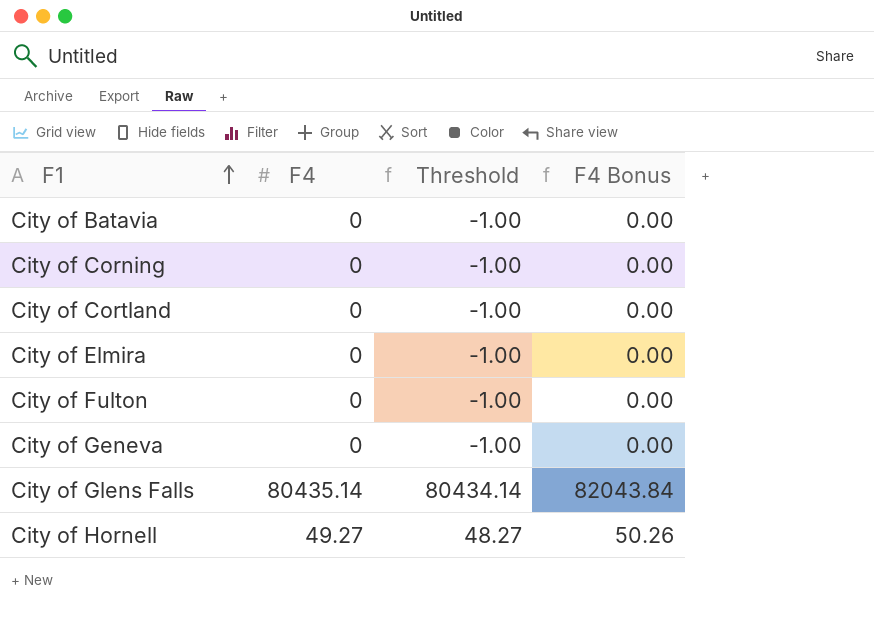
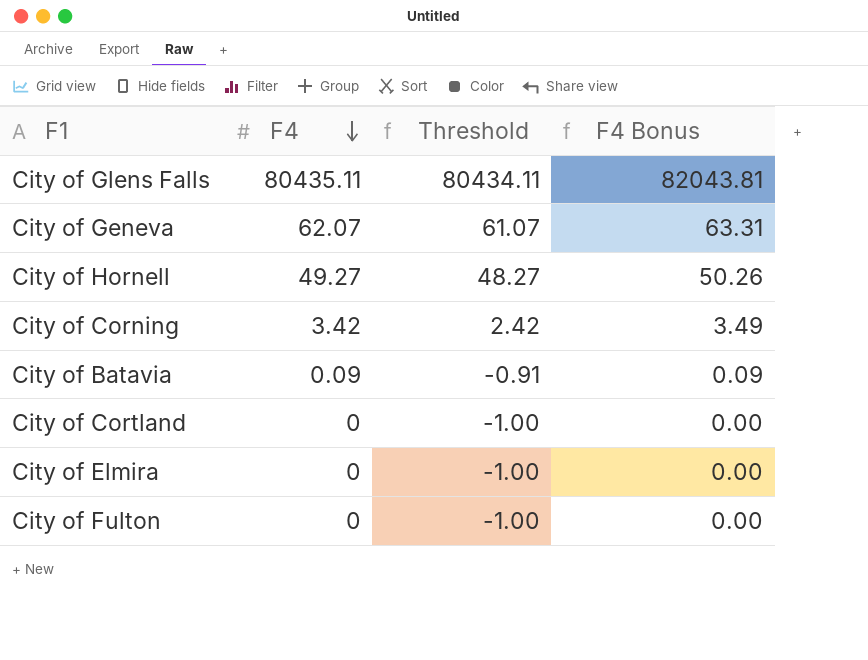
row order: F1 ascending -> F4 descending
City of Glens Falls | F4: 80435.14 -> 80435.11
City of Glens Falls | Threshold: 80434.14 -> 80434.11
City of Glens Falls | F4 Bonus: 82043.84 -> 82043.81
City of Geneva | F4: 0 -> 62.07
City of Geneva | Threshold: -1.00 -> 61.07
City of Geneva | F4 Bonus: 0.00 -> 63.31
City of Corning | F4: 0 -> 3.42
City of Corning | Threshold: -1.00 -> 2.42
City of Corning | F4 Bonus: 0.00 -> 3.49
City of Batavia | F4: 0 -> 0.09
City of Batavia | Threshold: -1.00 -> -0.91
City of Batavia | F4 Bonus: 0.00 -> 0.09

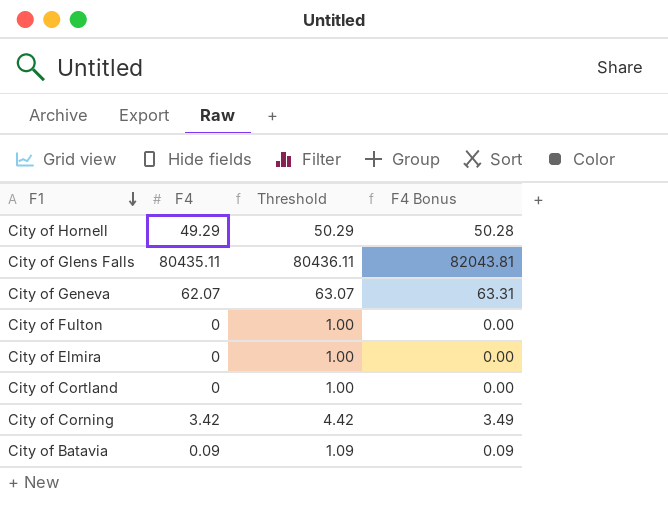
row order: F4 descending -> F1 descending
column Threshold | formula: [F4] - 1 -> [F4] + 1
City of Hornell | F4: 49.27 -> 49.29
City of Hornell | F4 Bonus: 50.26 -> 50.28

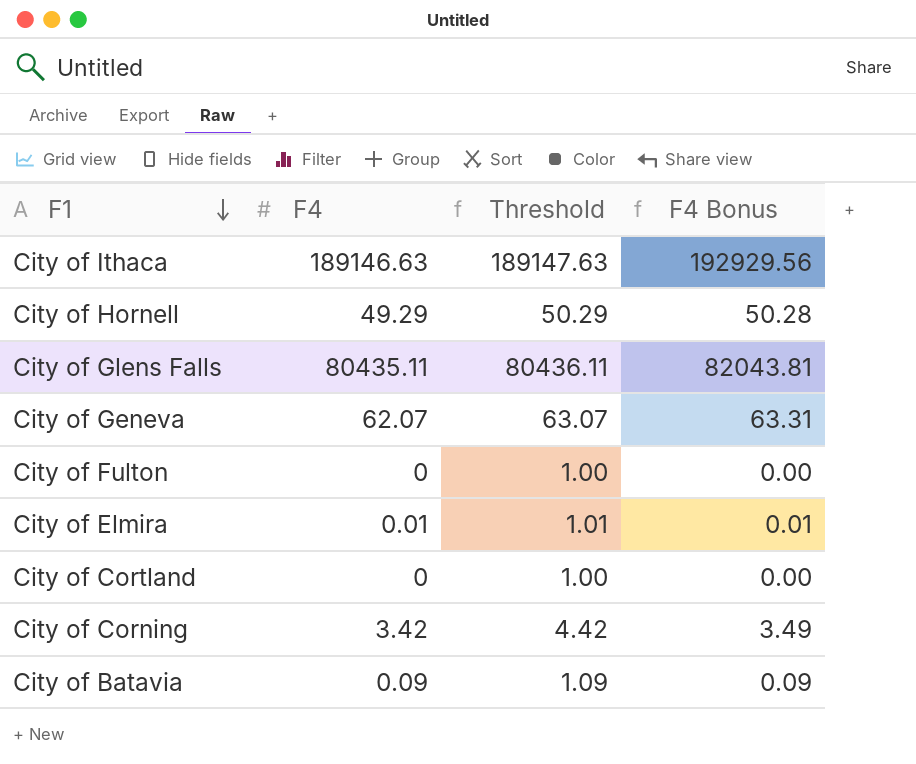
row City of Ithaca: none -> 189146.63 | 189147.63 | 192929.56
City of Elmira | F4: 0 -> 0.01
City of Elmira | Threshold: 1.00 -> 1.01
City of Elmira | F4 Bonus: 0.00 -> 0.01

